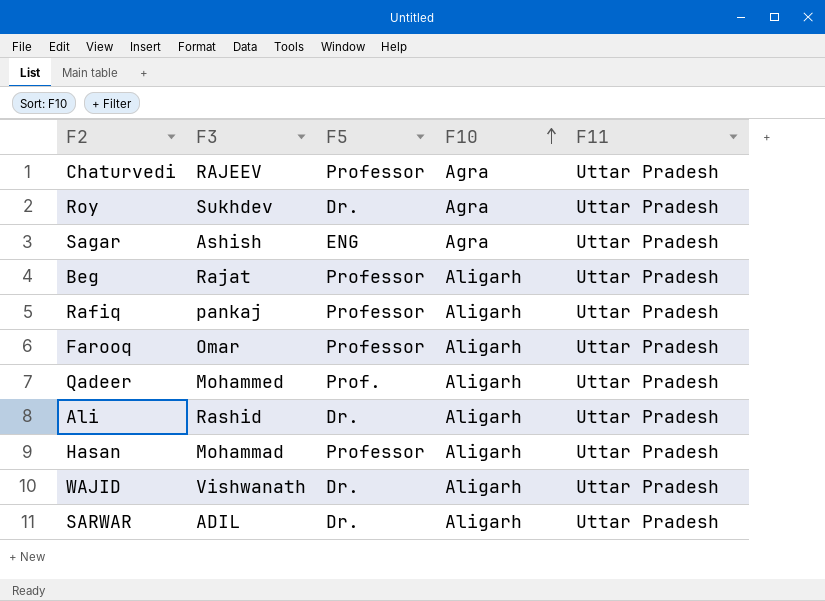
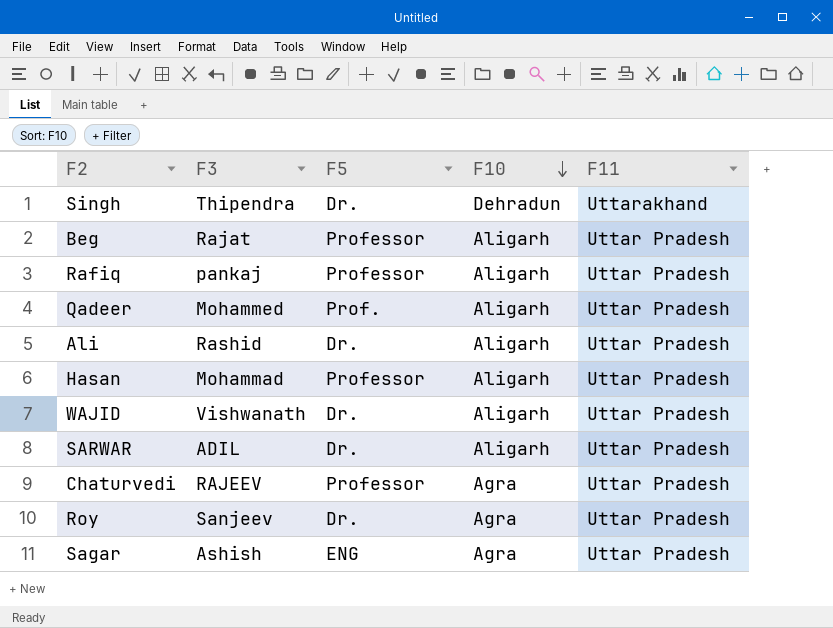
row order: F10 ascending -> F10 descending
row Farooq: Omar | Professor | Aligarh | Uttar Pradesh -> none
row Singh: none -> Thipendra | Dr. | Dehradun | Uttarakhand
Roy | F3: Sukhdev -> Sanjeev

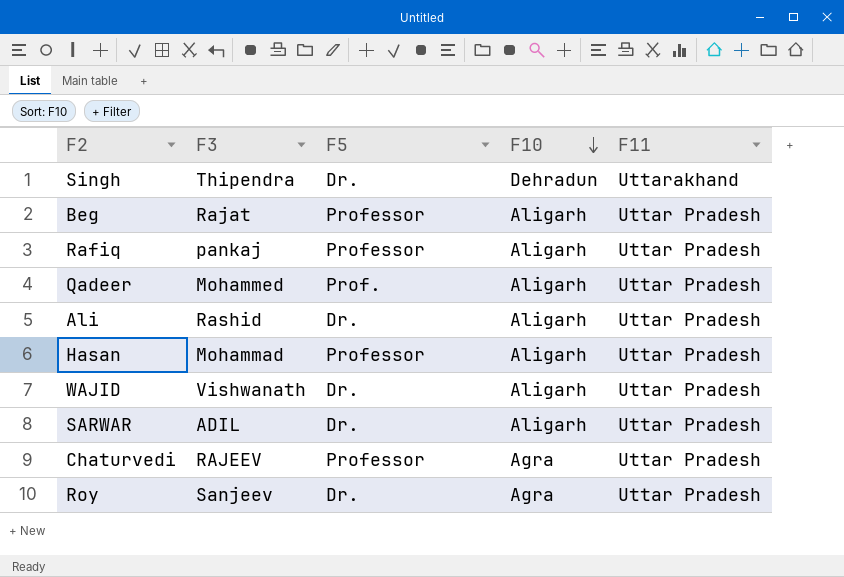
row Sagar: Ashish | ENG | Agra | Uttar Pradesh -> none

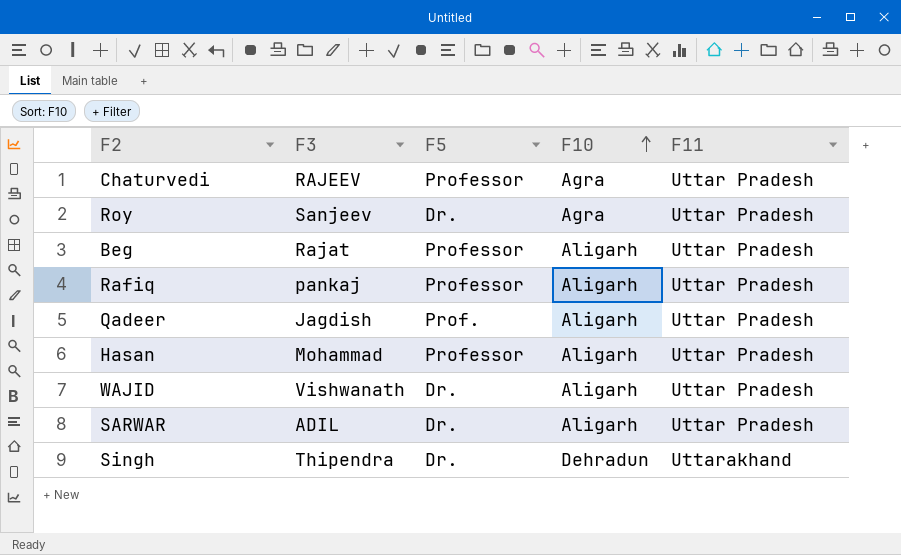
row order: F10 descending -> F10 ascending
row Ali: Rashid | Dr. | Aligarh | Uttar Pradesh -> none
Qadeer | F3: Mohammed -> Jagdish

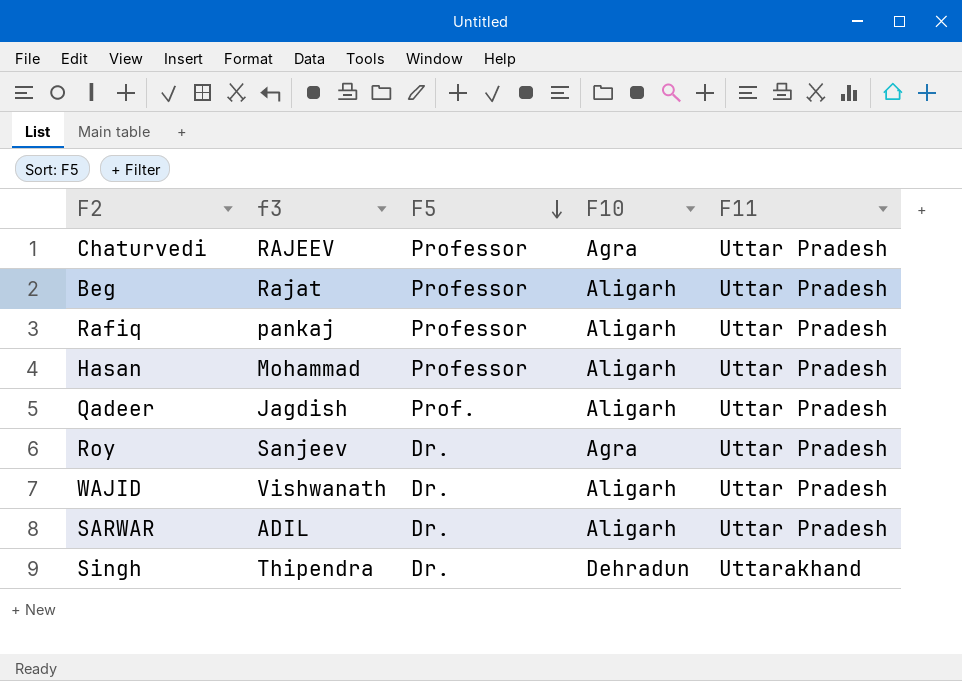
row order: F10 ascending -> F5 descending
column name: F3 -> f3

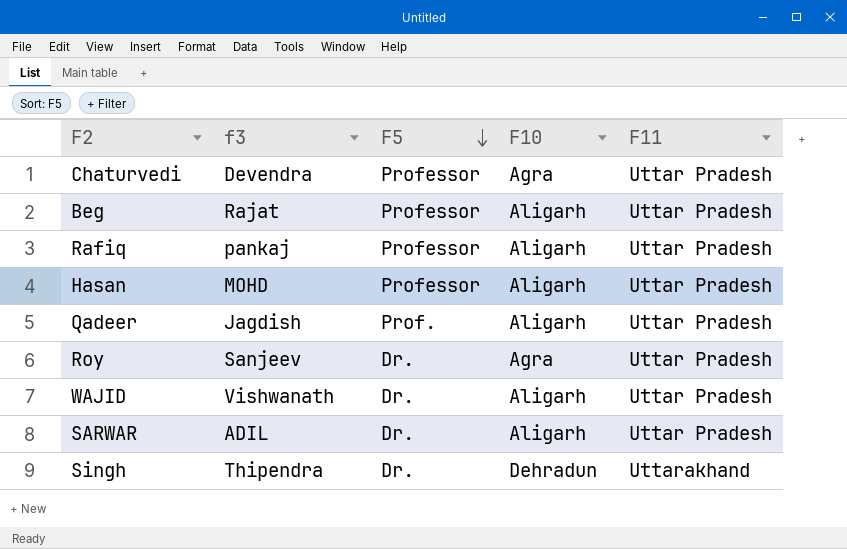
Chaturvedi | f3: RAJEEV -> Devendra
Hasan | f3: Mohammad -> MOHD

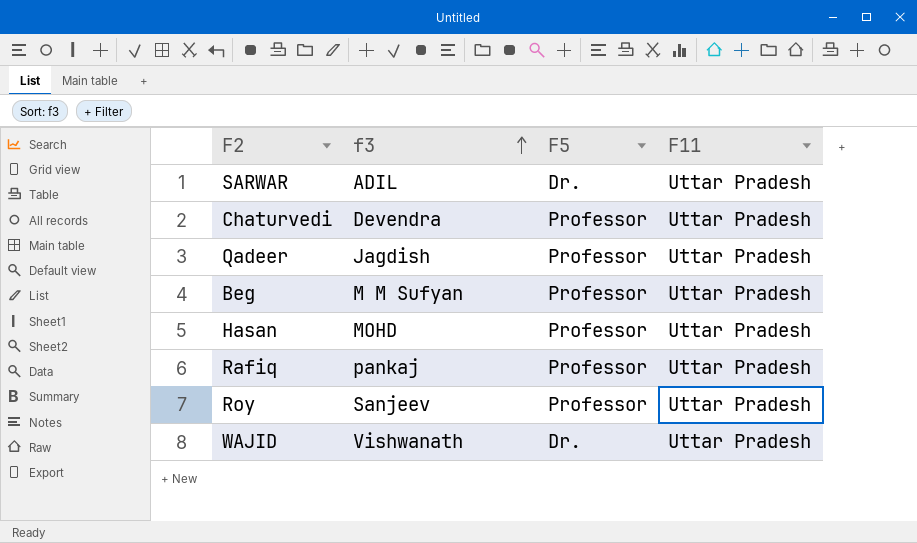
row order: F5 descending -> f3 ascending
column F10 | position: 4 -> none
row Singh: Thipendra | Dr. | Dehradun | Uttarakhand -> none
Qadeer | F5: Prof. -> Professor
Beg | f3: Rajat -> M M Sufyan
Roy | F5: Dr. -> Professor

